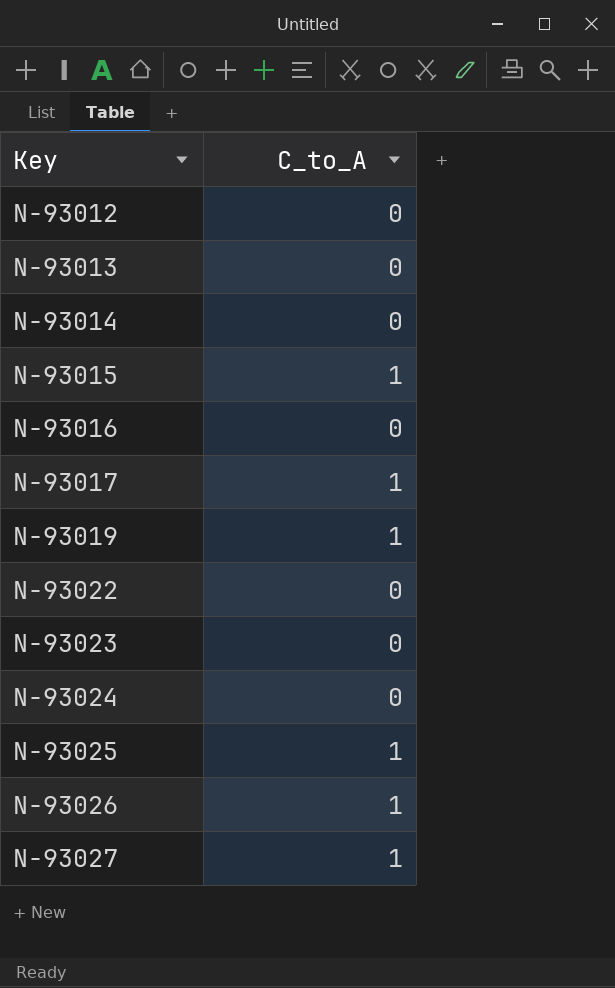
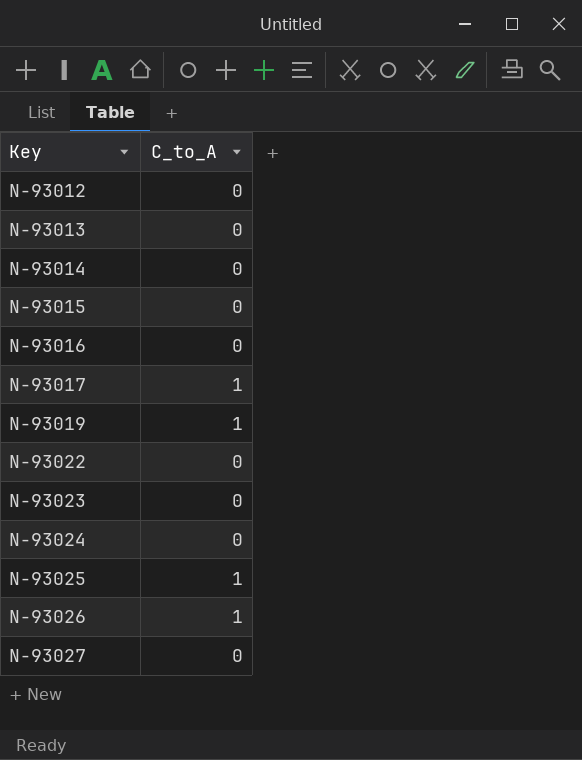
N-93015 | C_to_A: 1 -> 0
N-93027 | C_to_A: 1 -> 0

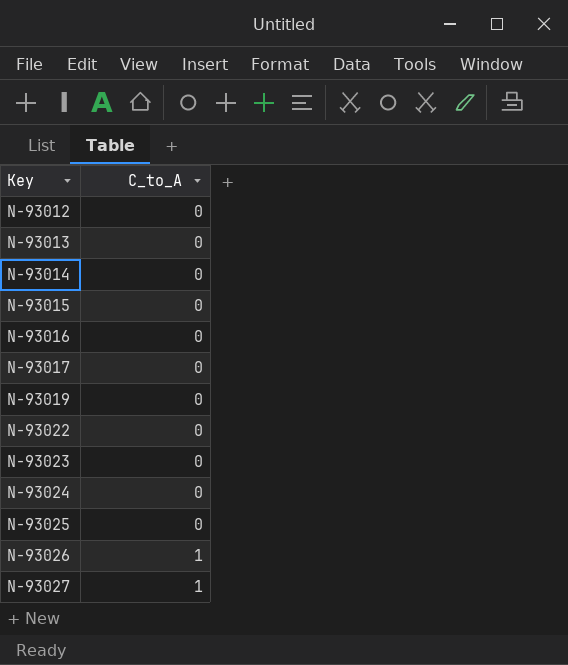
N-93017 | C_to_A: 1 -> 0
N-93019 | C_to_A: 1 -> 0
N-93025 | C_to_A: 1 -> 0
N-93027 | C_to_A: 0 -> 1

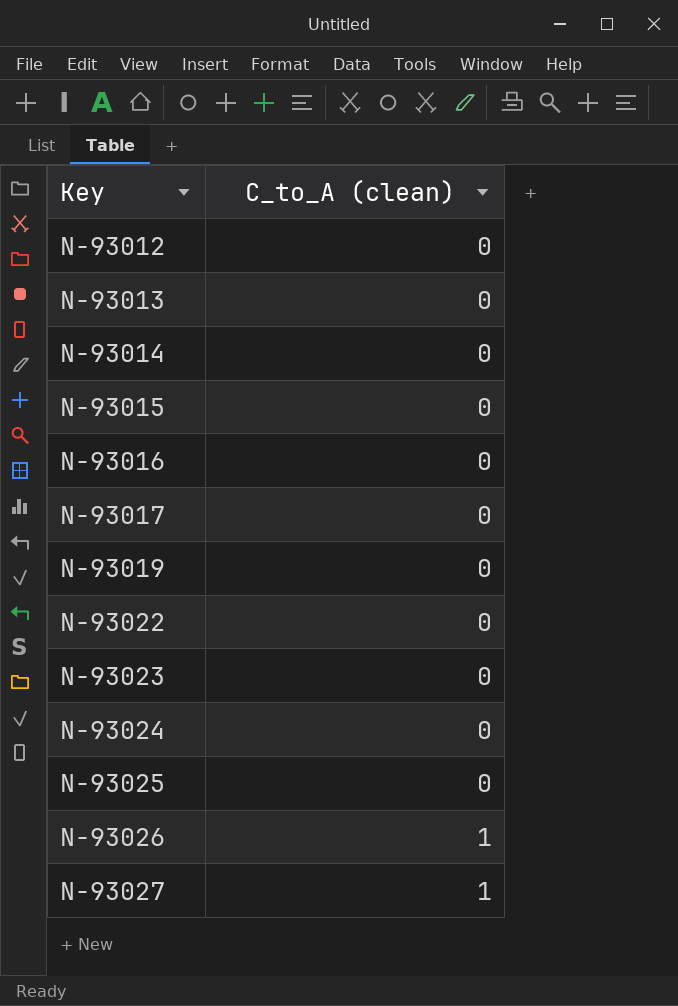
column name: C_to_A -> C_to_A (clean)

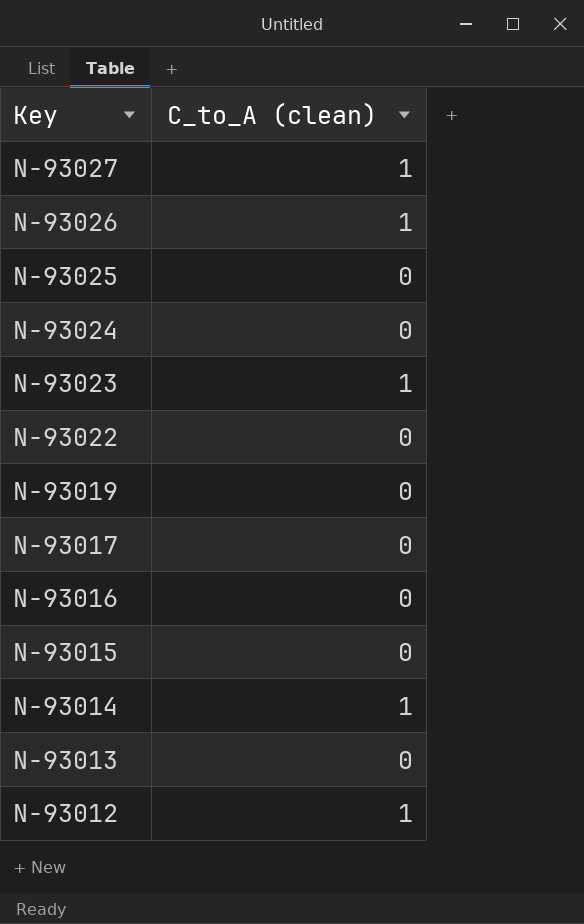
row order: Key ascending -> Key descending
N-93023 | C_to_A (clean): 0 -> 1
N-93014 | C_to_A (clean): 0 -> 1
N-93012 | C_to_A (clean): 0 -> 1

